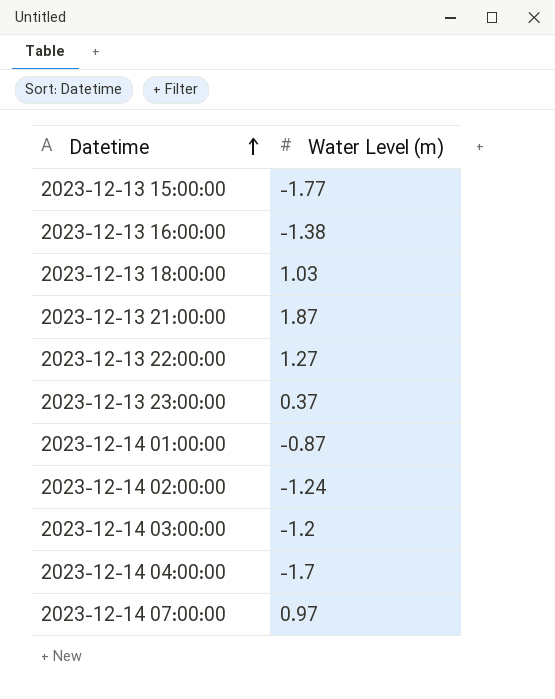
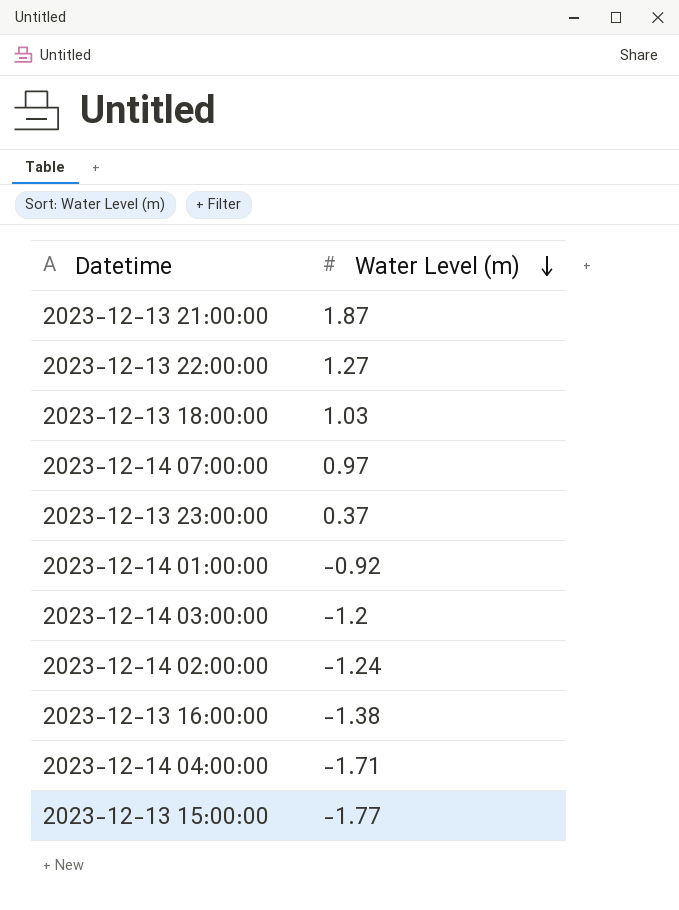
row order: Datetime ascending -> Water Level (m) descending
2023-12-14 01:00:00 | Water Level (m): -0.87 -> -0.92
2023-12-14 04:00:00 | Water Level (m): -1.7 -> -1.71

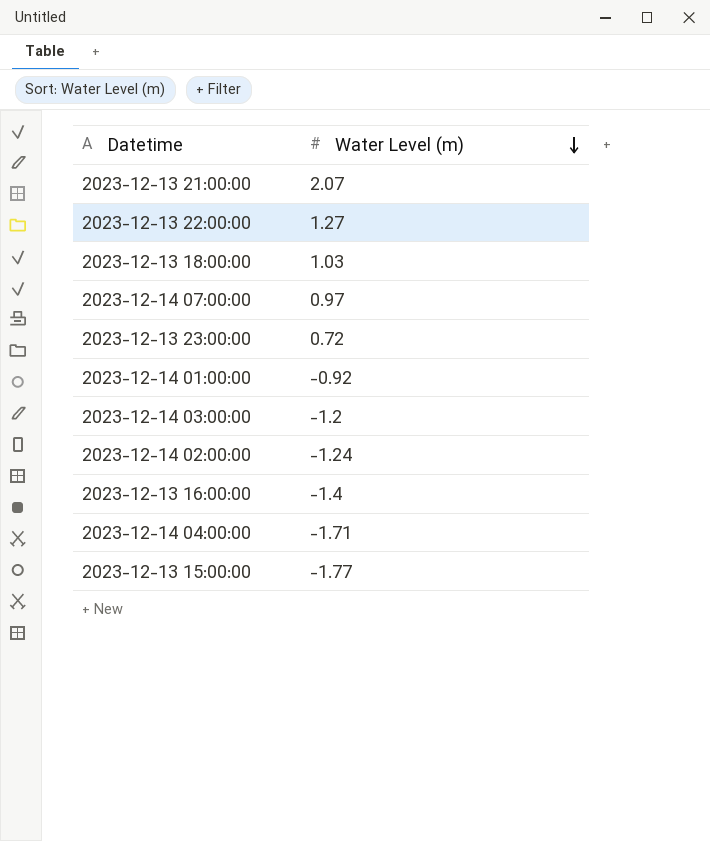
2023-12-13 21:00:00 | Water Level (m): 1.87 -> 2.07
2023-12-13 23:00:00 | Water Level (m): 0.37 -> 0.72
2023-12-13 16:00:00 | Water Level (m): -1.38 -> -1.4

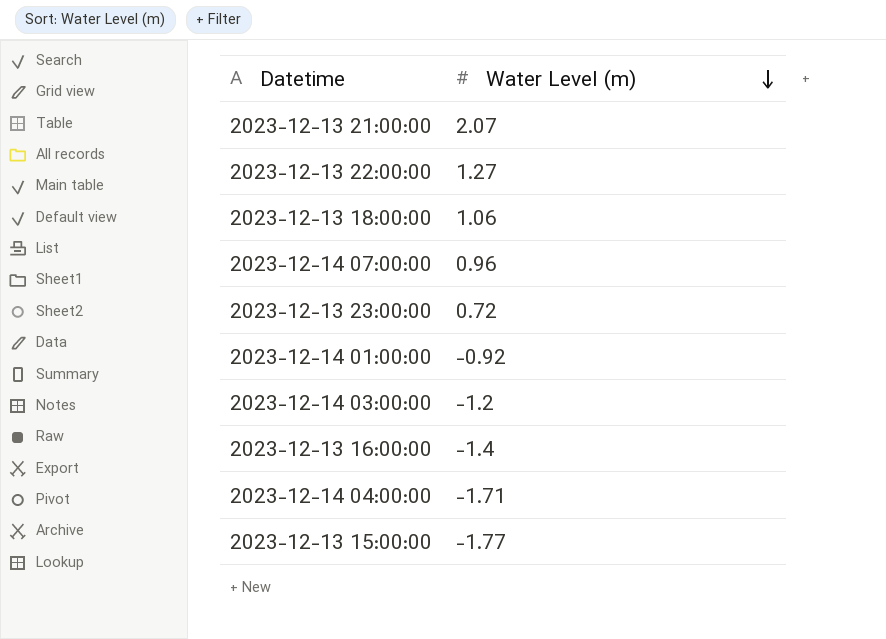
row 2023-12-14 02:00:00: -1.24 -> none
2023-12-13 18:00:00 | Water Level (m): 1.03 -> 1.06
2023-12-14 07:00:00 | Water Level (m): 0.97 -> 0.96

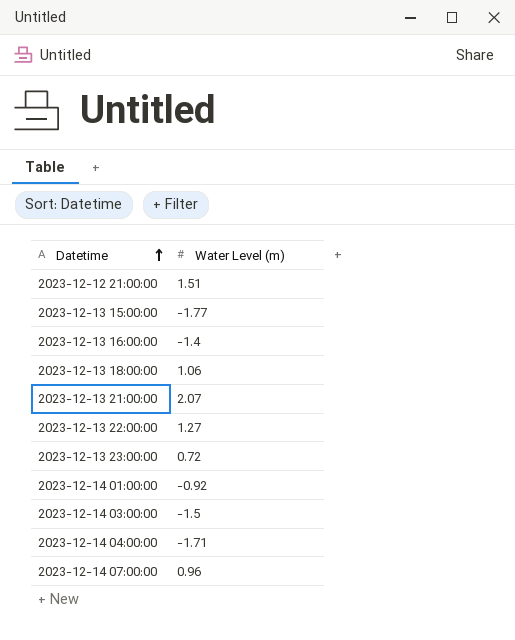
row order: Water Level (m) descending -> Datetime ascending
row 2023-12-12 21:00:00: none -> 1.51
2023-12-14 03:00:00 | Water Level (m): -1.2 -> -1.5

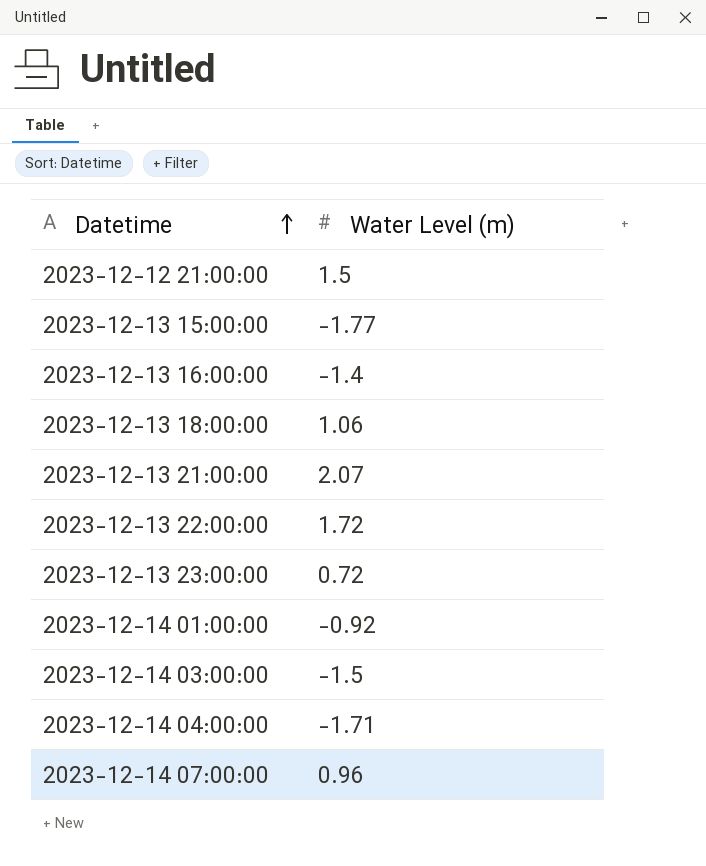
2023-12-12 21:00:00 | Water Level (m): 1.51 -> 1.5
2023-12-13 22:00:00 | Water Level (m): 1.27 -> 1.72

